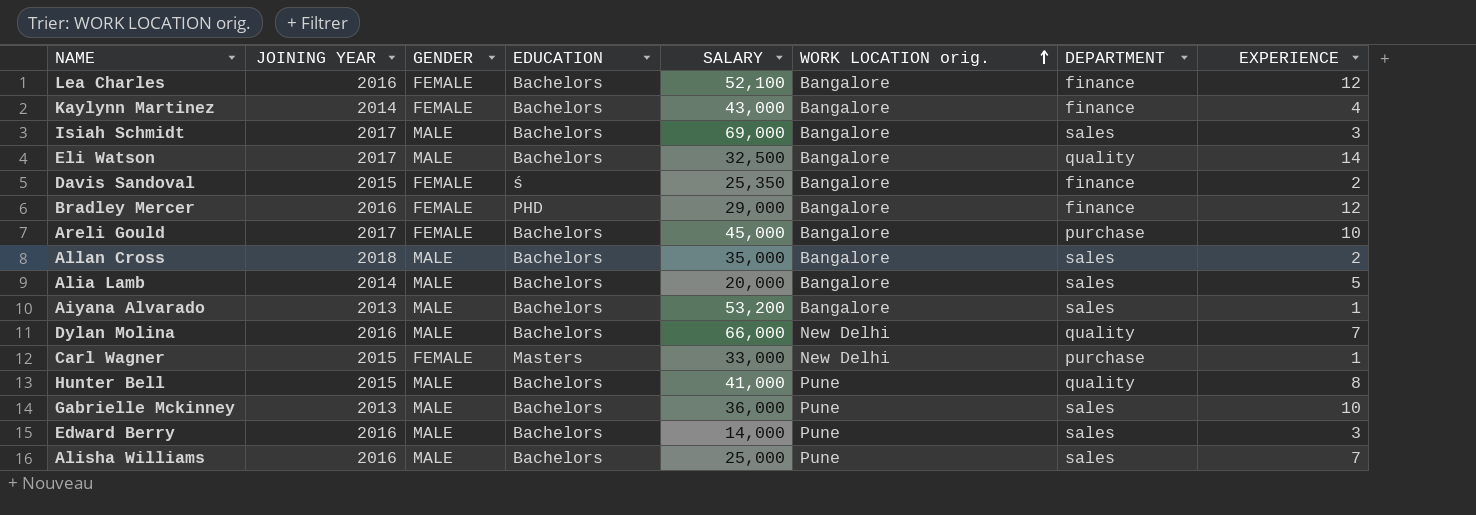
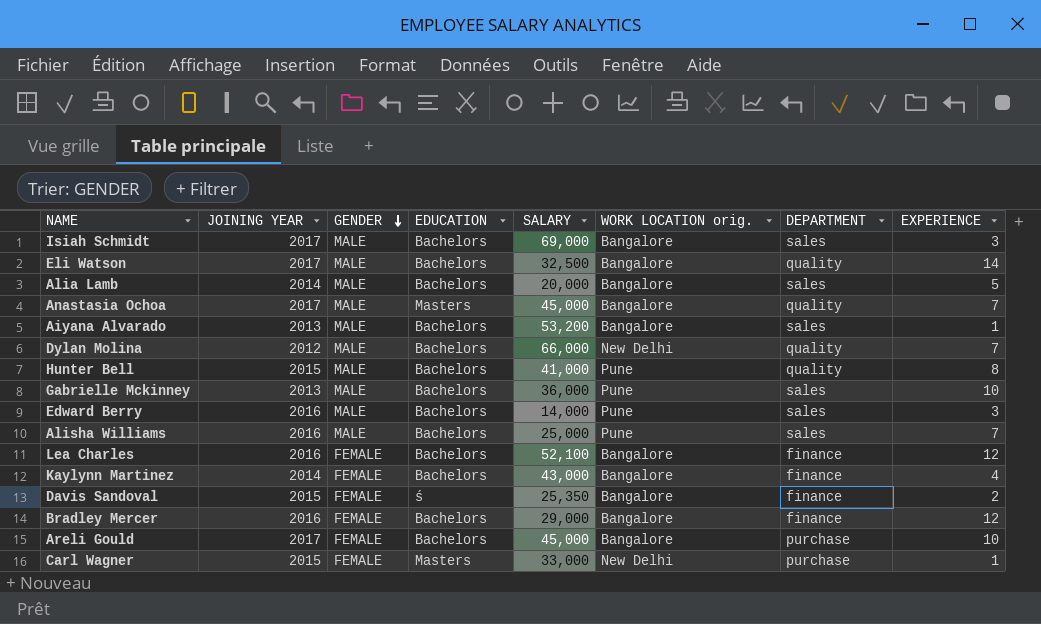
row order: WORK LOCATION orig. ascending -> GENDER descending
row Allan Cross: 2018 | MALE | Bachelors | 35,000 | Bangalore | sales | 2 -> none
row Anastasia Ochoa: none -> 2017 | MALE | Masters | 45,000 | Bangalore | quality | 7
Dylan Molina | JOINING YEAR: 2016 -> 2012
Bradley Mercer | EDUCATION: PHD -> Bachelors

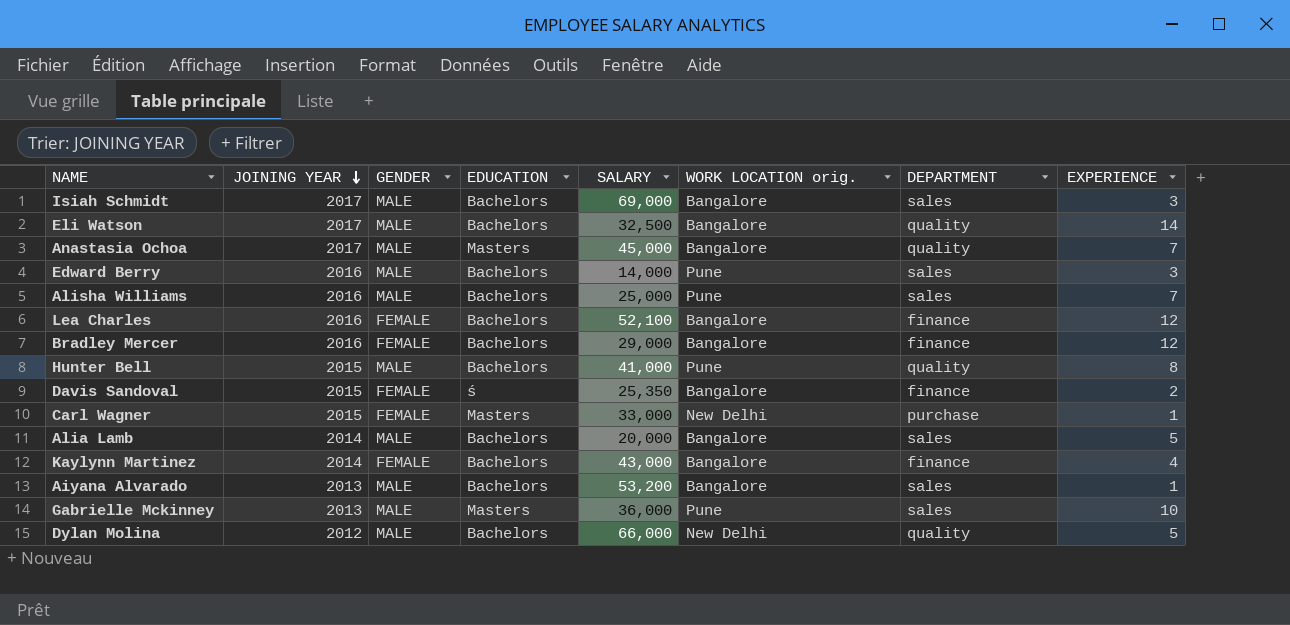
row order: GENDER descending -> JOINING YEAR descending
row Areli Gould: 2017 | FEMALE | Bachelors | 45,000 | Bangalore | purchase | 10 -> none
Gabrielle Mckinney | EDUCATION: Bachelors -> Masters
Dylan Molina | EXPERIENCE: 7 -> 5

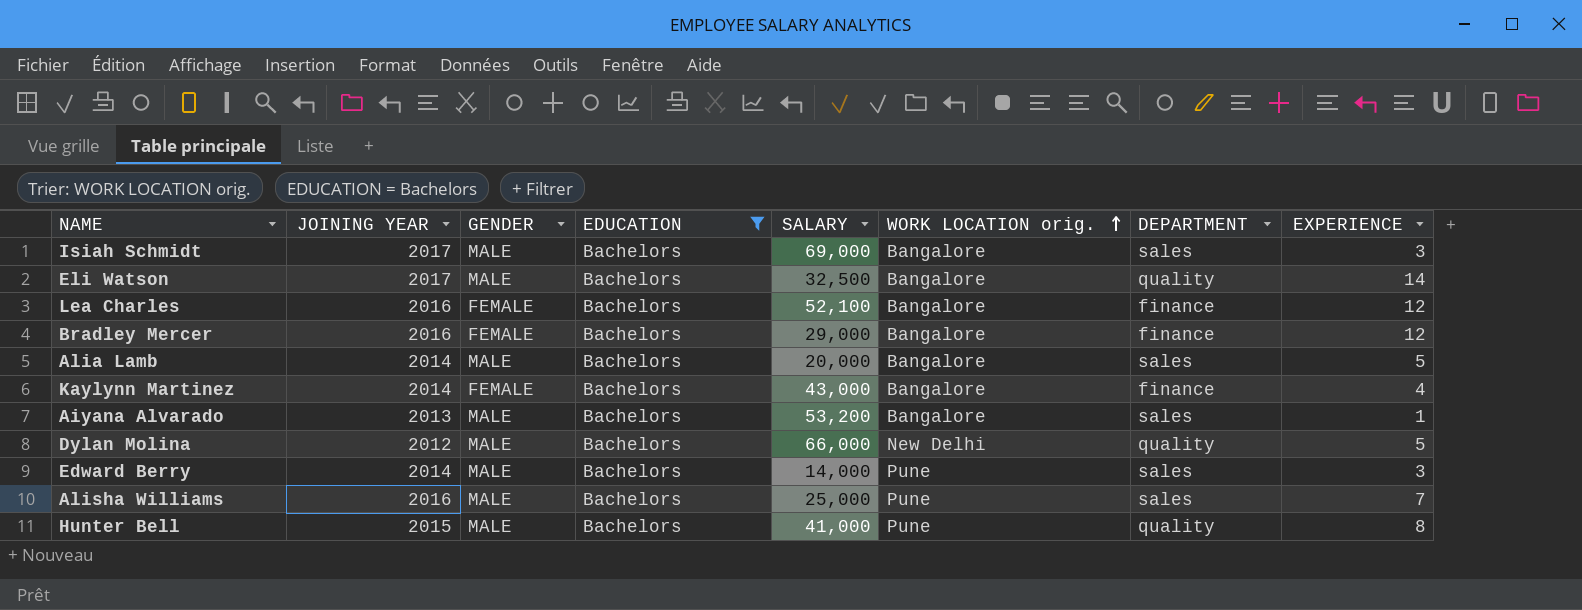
filter: none -> EDUCATION = Bachelors
row order: JOINING YEAR descending -> WORK LOCATION orig. ascending
Edward Berry | JOINING YEAR: 2016 -> 2014

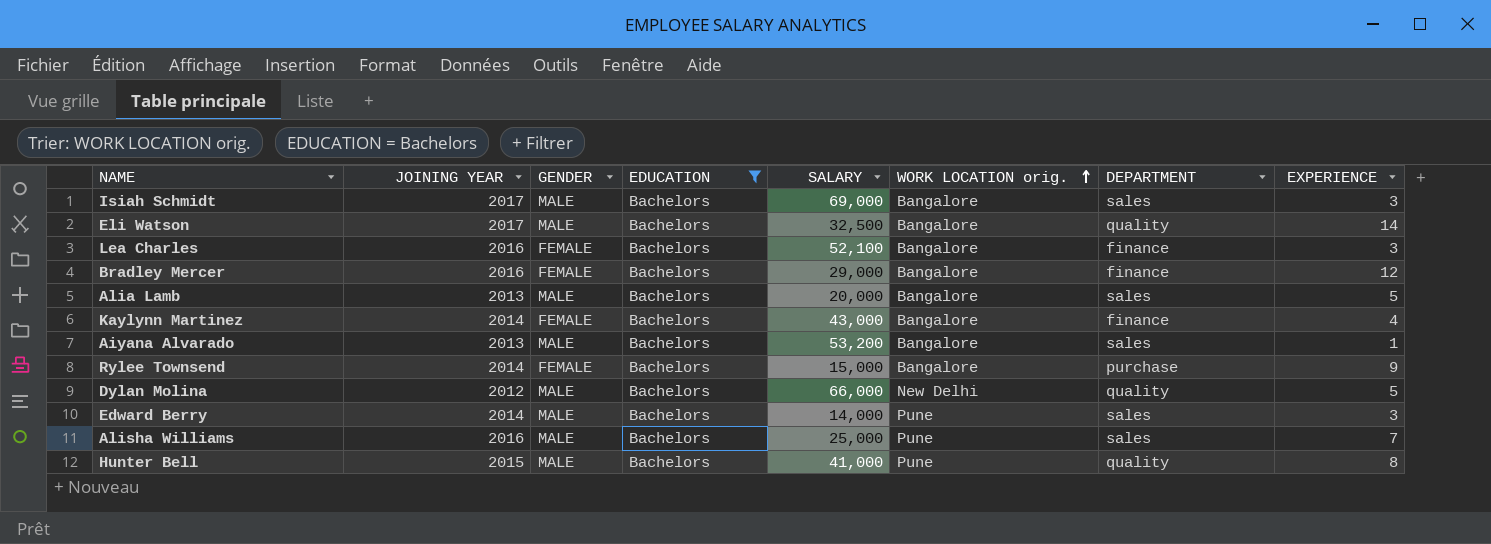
Lea Charles | EXPERIENCE: 12 -> 3
Alia Lamb | JOINING YEAR: 2014 -> 2013
row Rylee Townsend: none -> 2014 | FEMALE | Bachelors | 15,000 | Bangalore | purchase | 9

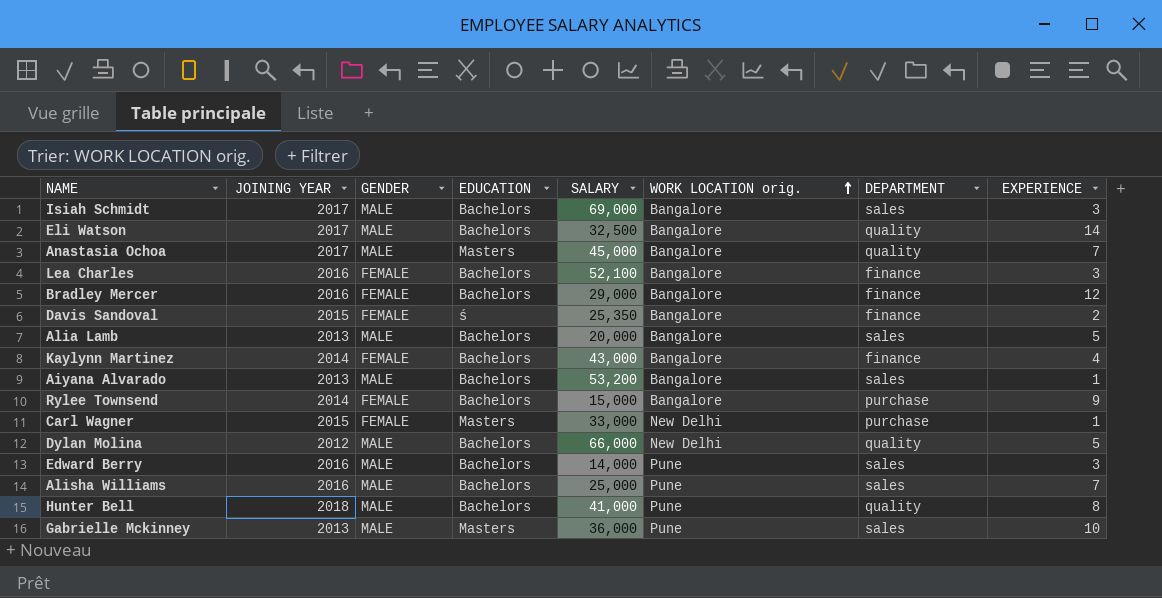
filter: EDUCATION = Bachelors -> none
Edward Berry | JOINING YEAR: 2014 -> 2016
Hunter Bell | JOINING YEAR: 2015 -> 2018

